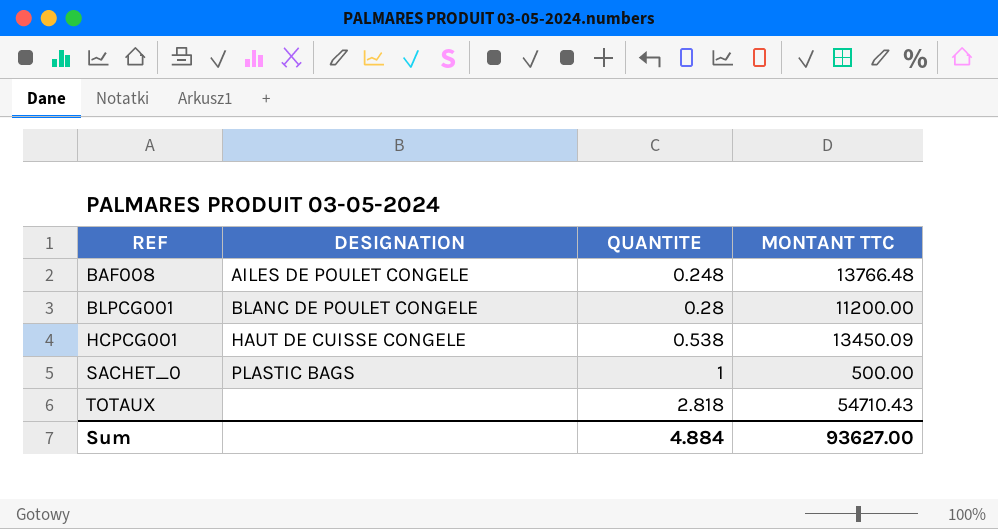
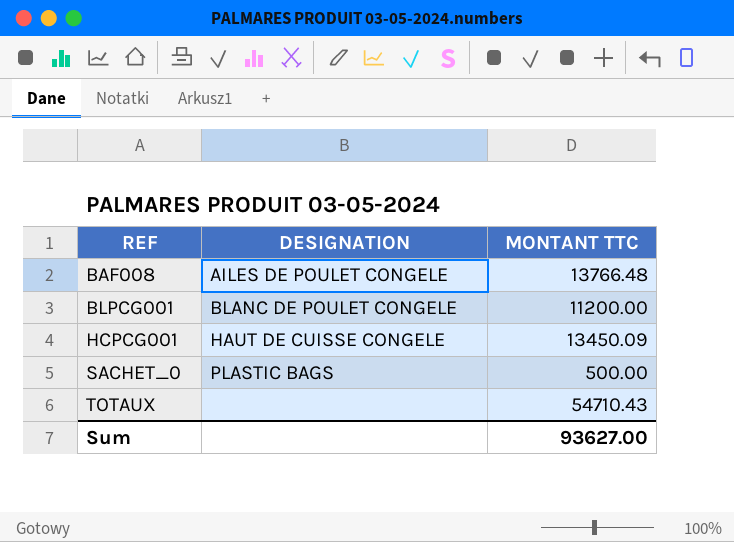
column QUANTITE | position: 3 -> none

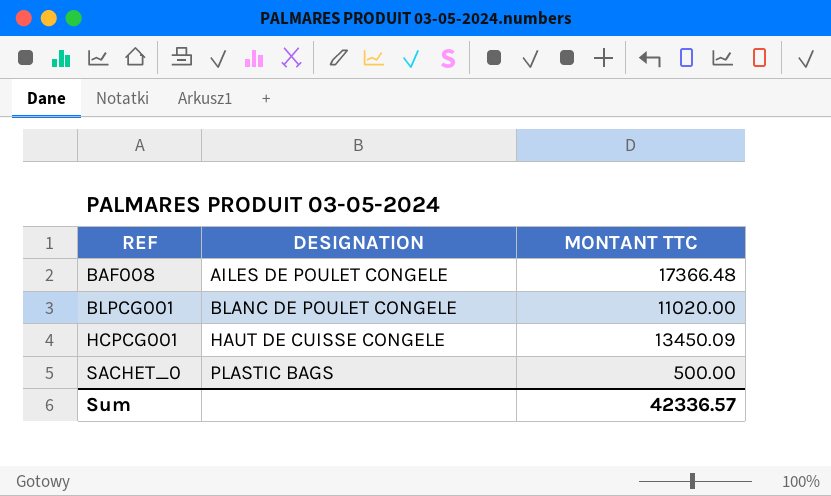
row TOTAUX: none | 54710.43 -> none
BAF008 | MONTANT TTC: 13766.48 -> 17366.48
BLPCG001 | MONTANT TTC: 11200.00 -> 11020.00
Sum | MONTANT TTC: 93627.00 -> 42336.57

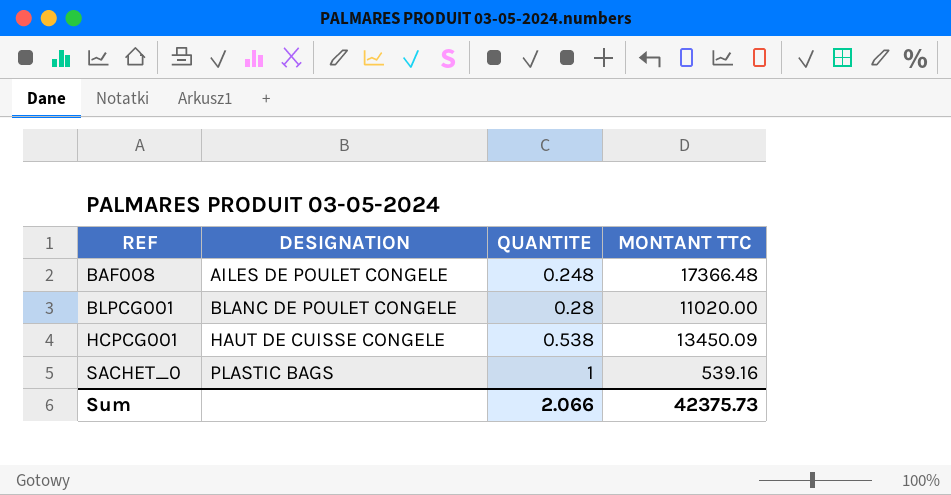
column QUANTITE | position: none -> 3
SACHET_0 | MONTANT TTC: 500.00 -> 539.16
Sum | MONTANT TTC: 42336.57 -> 42375.73

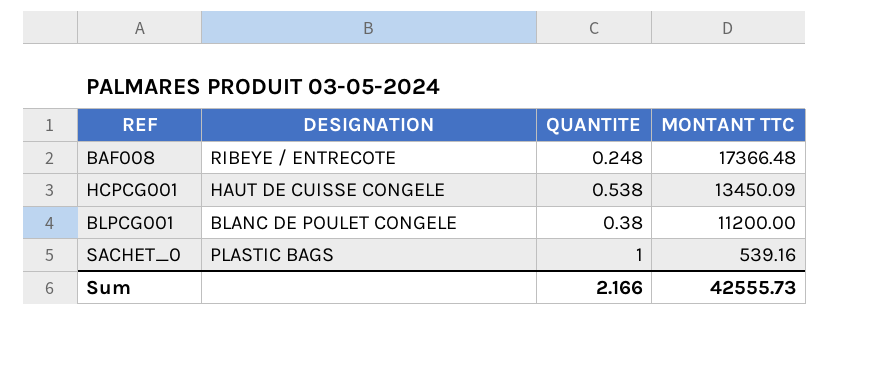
row order: REF ascending -> MONTANT TTC descending
BAF008 | DESIGNATION: AILES DE POULET CONGELE -> RIBEYE / ENTRECOTE
BLPCG001 | QUANTITE: 0.28 -> 0.38
BLPCG001 | MONTANT TTC: 11020.00 -> 11200.00
Sum | QUANTITE: 2.066 -> 2.166
Sum | MONTANT TTC: 42375.73 -> 42555.73

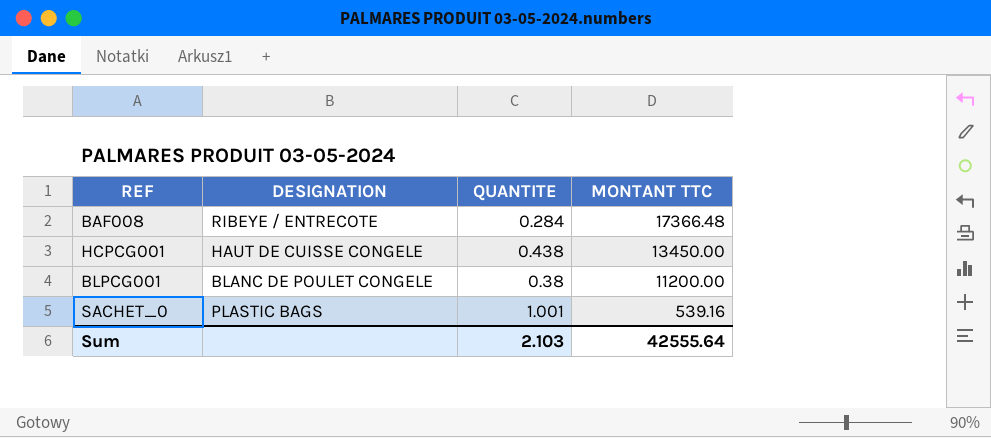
BAF008 | QUANTITE: 0.248 -> 0.284
HCPCG001 | QUANTITE: 0.538 -> 0.438
HCPCG001 | MONTANT TTC: 13450.09 -> 13450.00
SACHET_0 | QUANTITE: 1 -> 1.001
Sum | QUANTITE: 2.166 -> 2.103
Sum | MONTANT TTC: 42555.73 -> 42555.64

